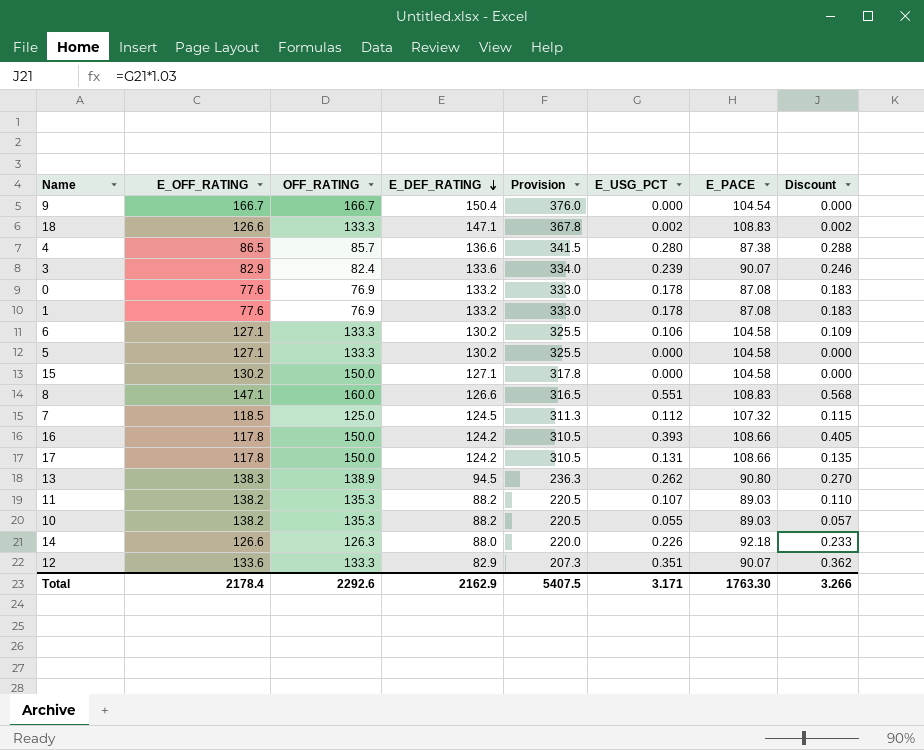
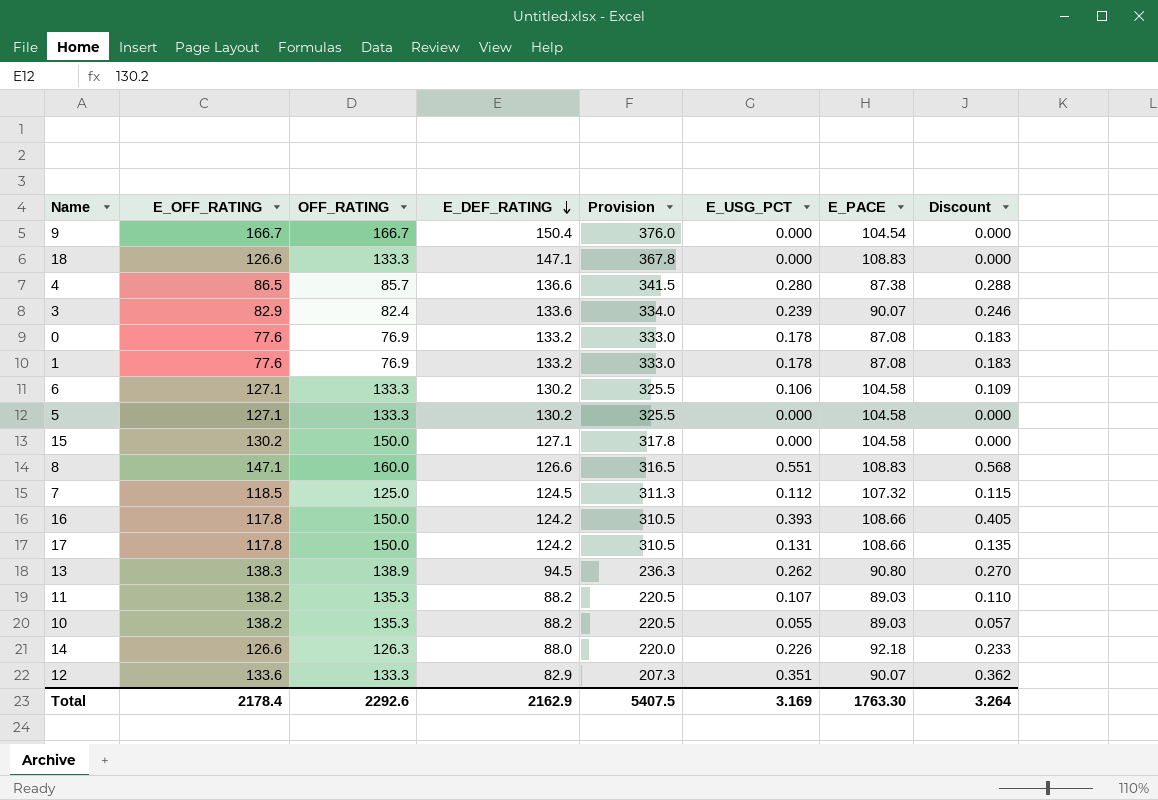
18 | E_USG_PCT: 0.002 -> 0.000
18 | Discount: 0.002 -> 0.000
Total | E_USG_PCT: 3.171 -> 3.169
Total | Discount: 3.266 -> 3.264

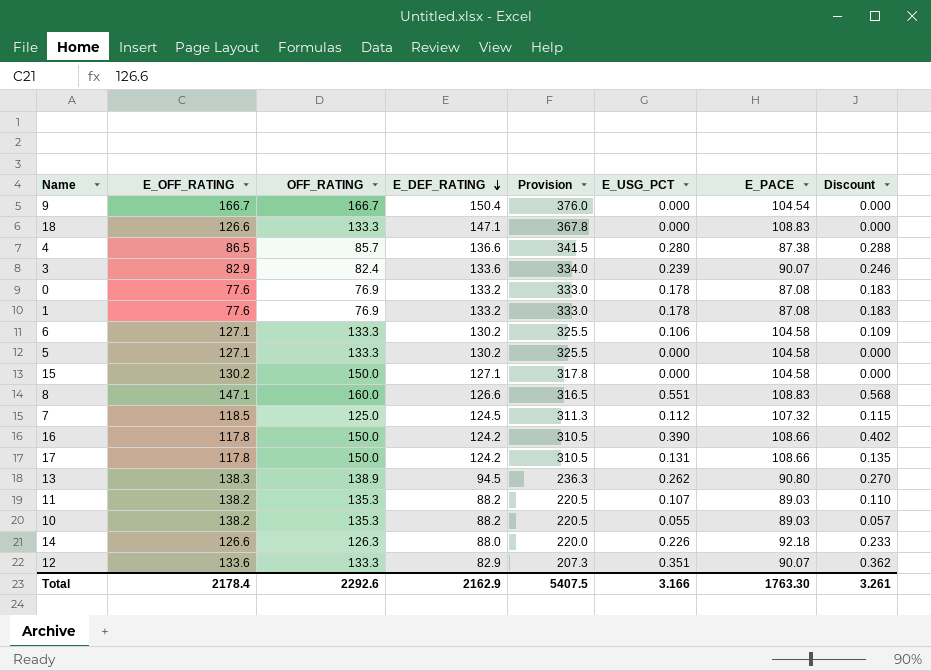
16 | E_USG_PCT: 0.393 -> 0.390
16 | Discount: 0.405 -> 0.402
Total | E_USG_PCT: 3.169 -> 3.166
Total | Discount: 3.264 -> 3.261

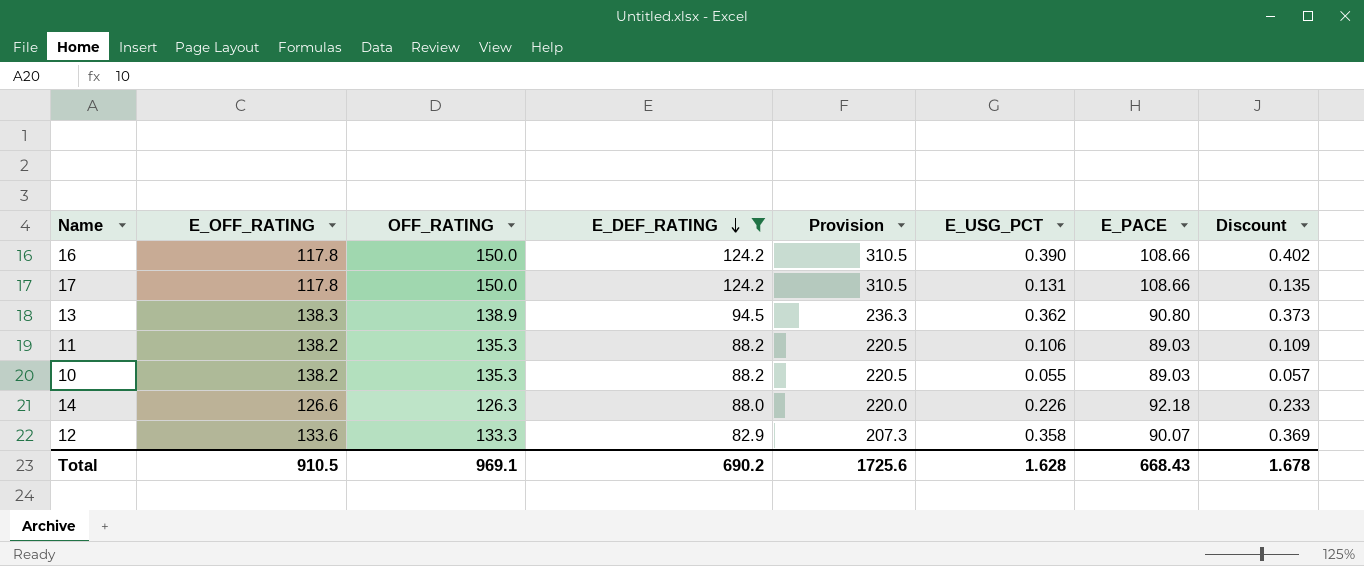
filter: none -> E_DEF_RATING <= 124.2
13 | E_USG_PCT: 0.262 -> 0.362
13 | Discount: 0.270 -> 0.373
11 | E_USG_PCT: 0.107 -> 0.106
11 | Discount: 0.110 -> 0.109
12 | E_USG_PCT: 0.351 -> 0.358
12 | Discount: 0.362 -> 0.369
Total | E_OFF_RATING: 2178.4 -> 910.5
Total | OFF_RATING: 2292.6 -> 969.1
Total | E_DEF_RATING: 2162.9 -> 690.2
Total | Provision: 5407.5 -> 1725.6
Total | E_USG_PCT: 3.166 -> 1.628
Total | E_PACE: 1763.30 -> 668.43
Total | Discount: 3.261 -> 1.678

